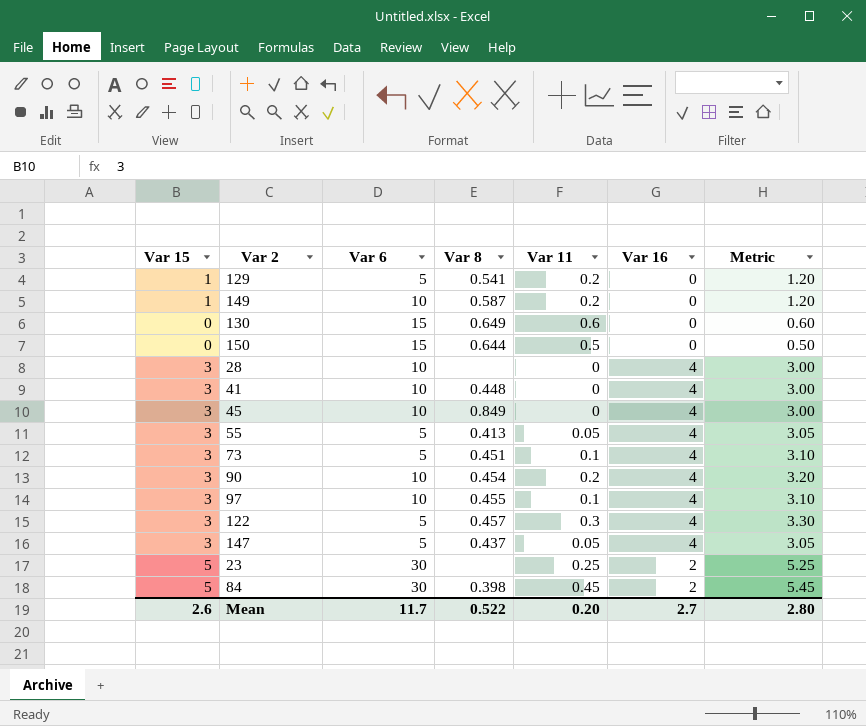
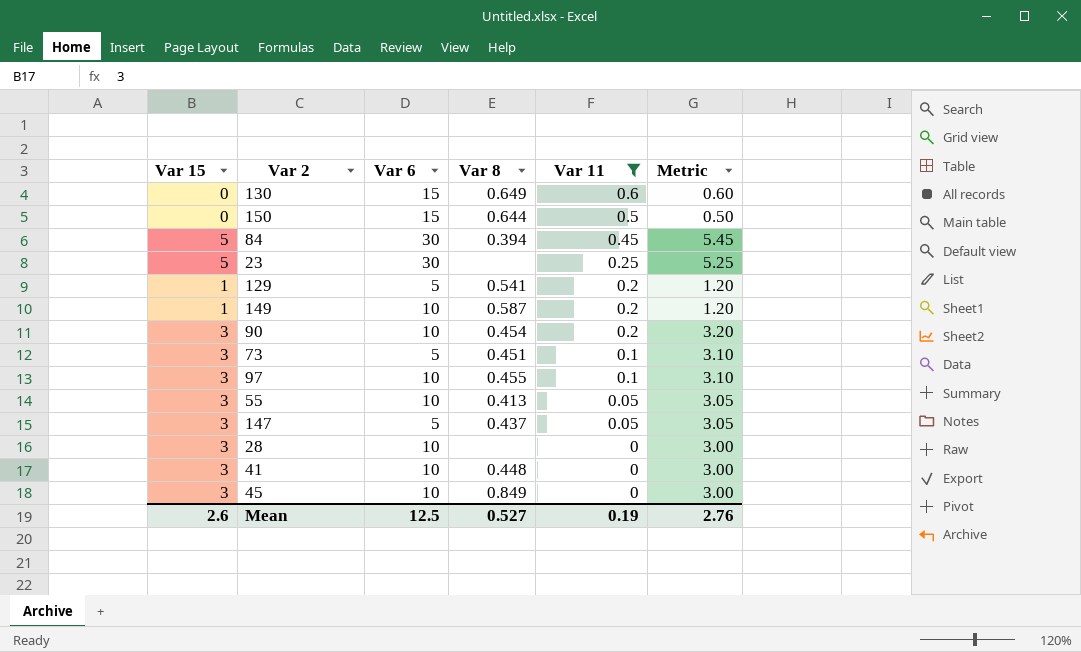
filter: none -> Var 11 != 0.3
row order: none -> Var 11 descending
column Var 16 | position: 6 -> none
84 | Var 8: 0.398 -> 0.394
55 | Var 6: 5 -> 10
Mean | Var 6: 11.7 -> 12.5
Mean | Var 8: 0.522 -> 0.527
Mean | Var 11: 0.20 -> 0.19
Mean | Metric: 2.80 -> 2.76

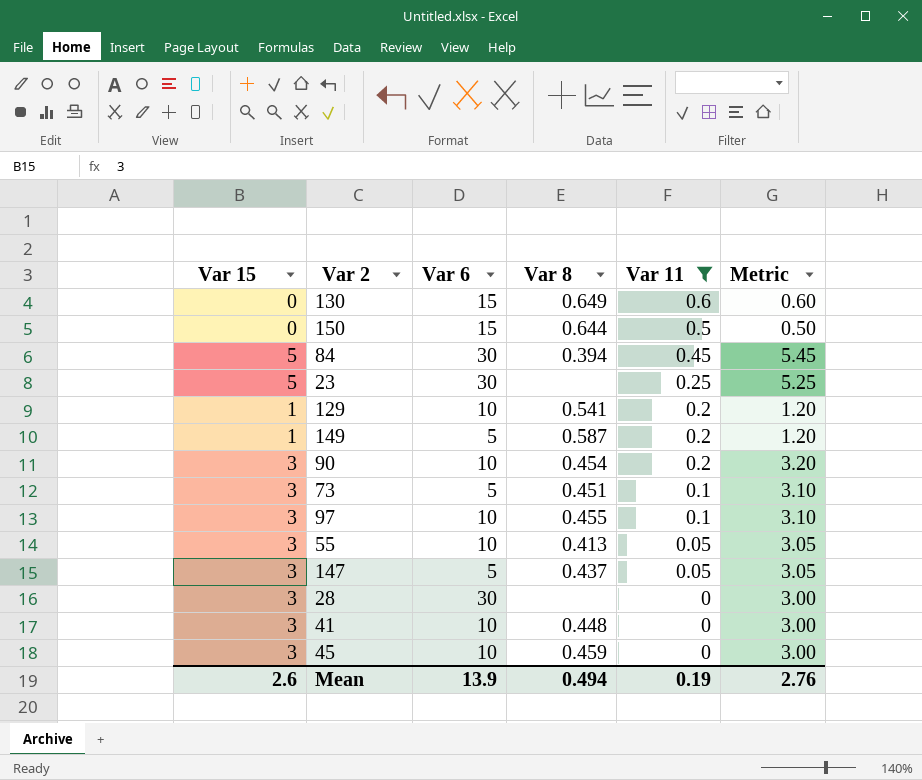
129 | Var 6: 5 -> 10
149 | Var 6: 10 -> 5
28 | Var 6: 10 -> 30
45 | Var 8: 0.849 -> 0.459
Mean | Var 6: 12.5 -> 13.9
Mean | Var 8: 0.527 -> 0.494

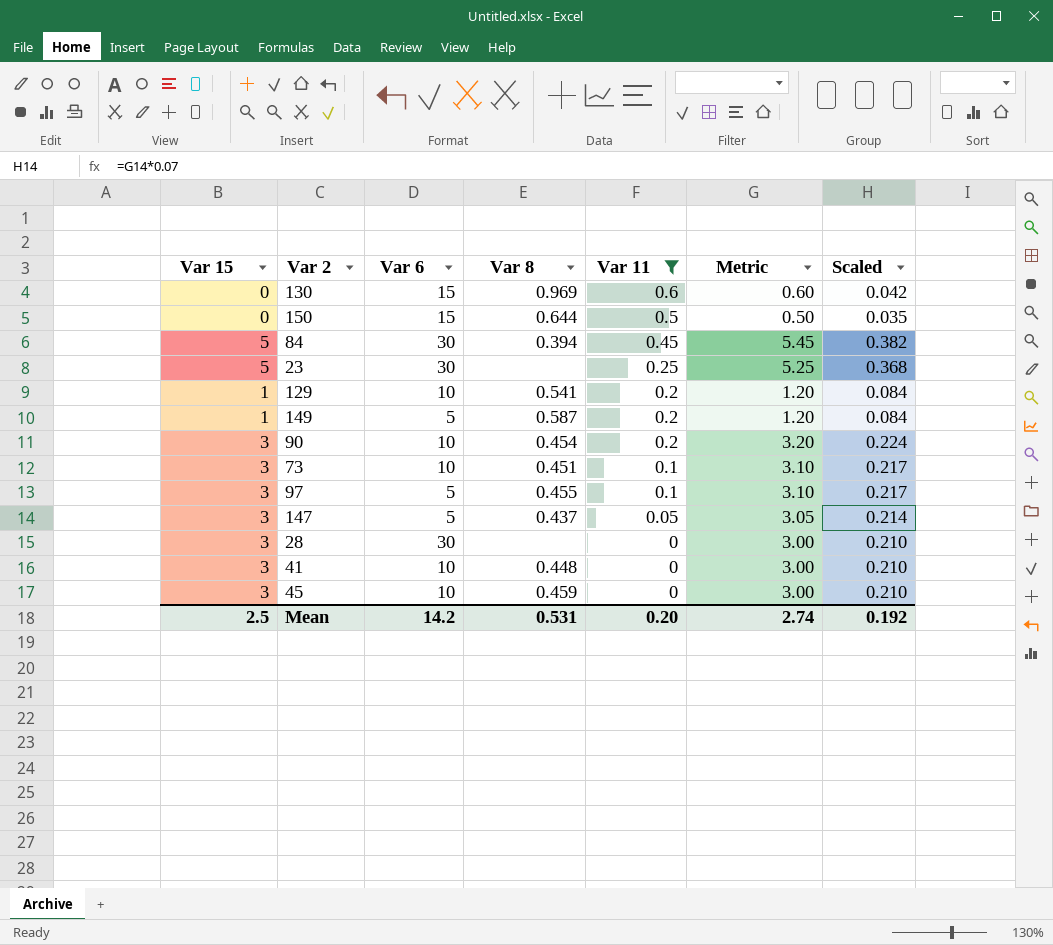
column Scaled | formula: none -> [Metric] * 0.07
row 55: 3 | 10 | 0.413 | 0.05 | 3.05 -> none
130 | Var 8: 0.649 -> 0.969
73 | Var 6: 5 -> 10
97 | Var 6: 10 -> 5
Mean | Var 15: 2.6 -> 2.5
Mean | Var 6: 13.9 -> 14.2
Mean | Var 8: 0.494 -> 0.531
Mean | Var 11: 0.19 -> 0.20
Mean | Metric: 2.76 -> 2.74

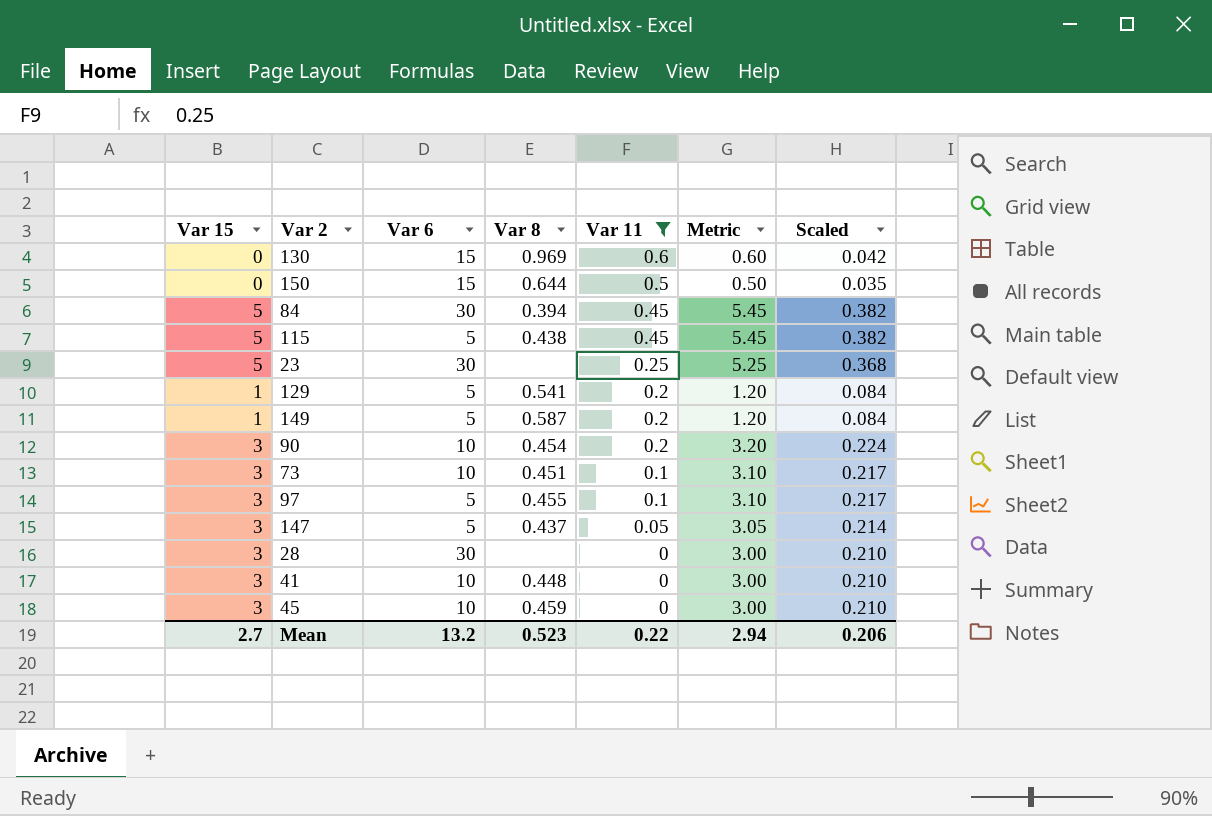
row 115: none -> 5 | 5 | 0.438 | 0.45 | 5.45 | 0.382
129 | Var 6: 10 -> 5
Mean | Var 15: 2.5 -> 2.7
Mean | Var 6: 14.2 -> 13.2
Mean | Var 8: 0.531 -> 0.523
Mean | Var 11: 0.20 -> 0.22
Mean | Metric: 2.74 -> 2.94
Mean | Scaled: 0.192 -> 0.206

